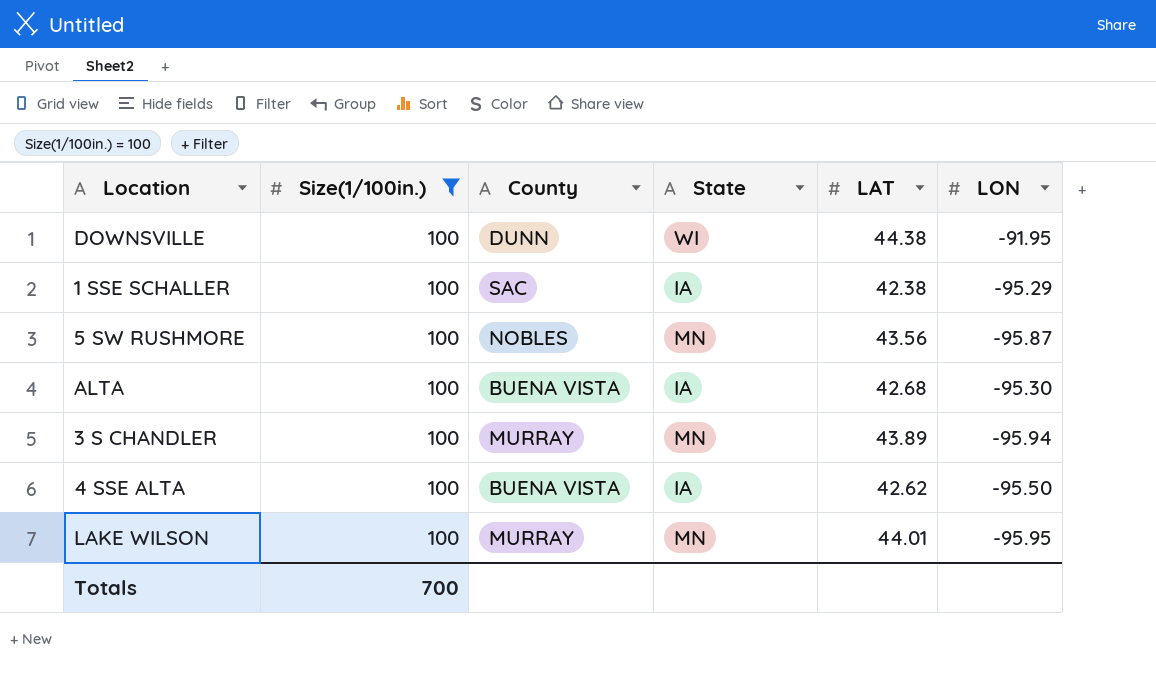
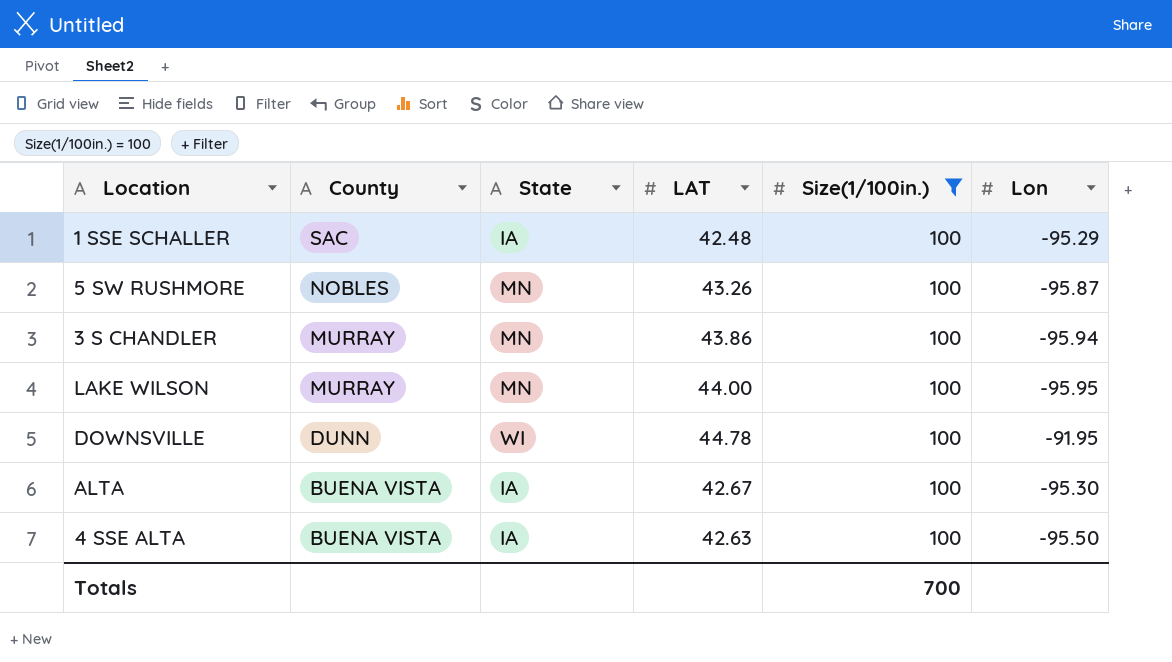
row order: none -> County descending
column Size(1/100in.) | position: 2 -> 5
column name: LON -> Lon
1 SSE SCHALLER | LAT: 42.38 -> 42.48
5 SW RUSHMORE | LAT: 43.56 -> 43.26
3 S CHANDLER | LAT: 43.89 -> 43.86
LAKE WILSON | LAT: 44.01 -> 44.00
DOWNSVILLE | LAT: 44.38 -> 44.78
ALTA | LAT: 42.68 -> 42.67
4 SSE ALTA | LAT: 42.62 -> 42.63

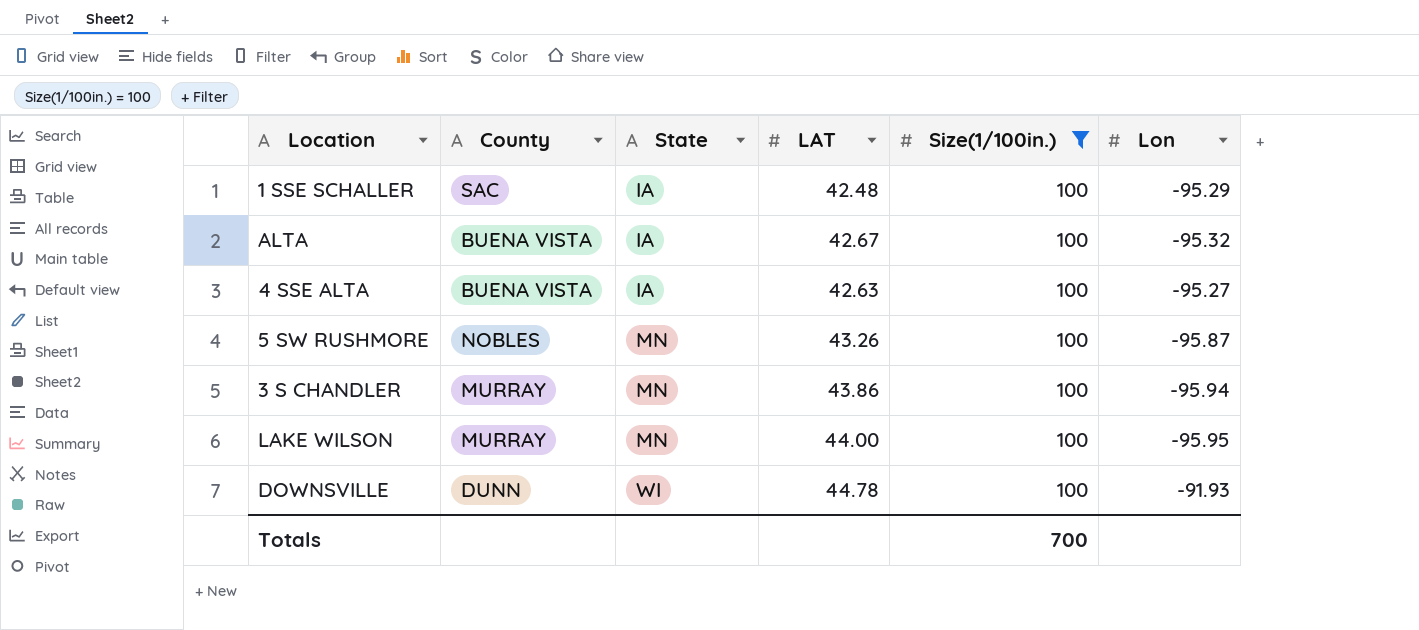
row order: County descending -> State ascending
ALTA | Lon: -95.30 -> -95.32
4 SSE ALTA | Lon: -95.50 -> -95.27
DOWNSVILLE | Lon: -91.95 -> -91.93

